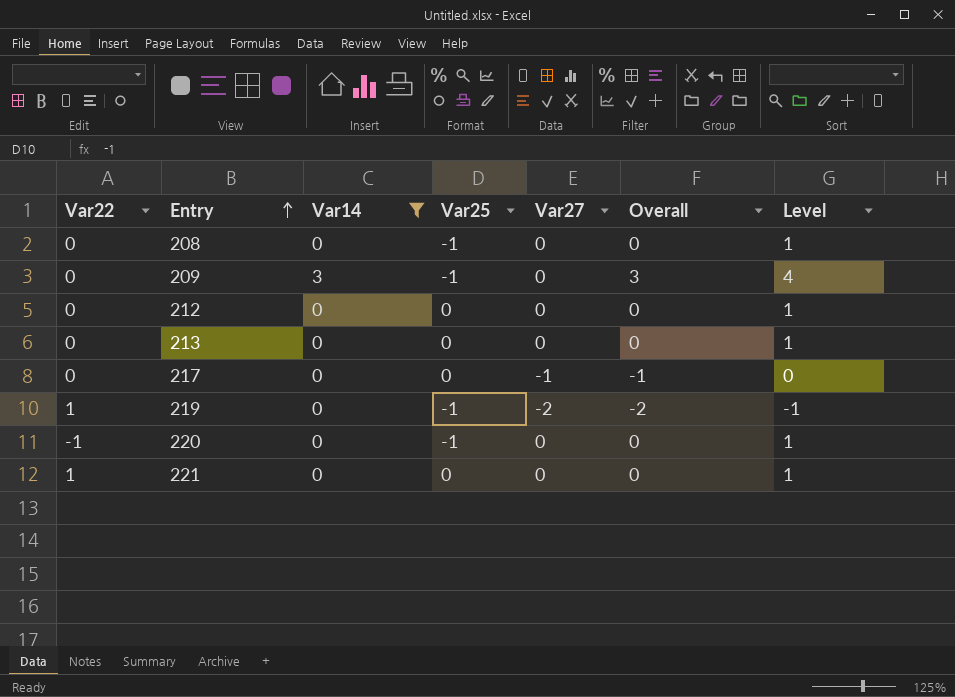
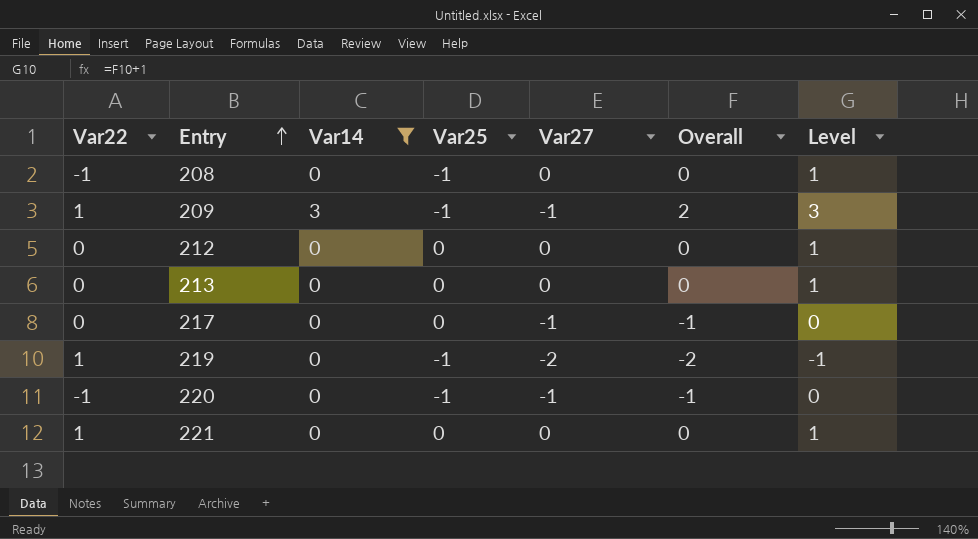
208 | Var22: 0 -> -1
209 | Var22: 0 -> 1
209 | Var27: 0 -> -1
209 | Overall: 3 -> 2
209 | Level: 4 -> 3
220 | Var27: 0 -> -1
220 | Overall: 0 -> -1
220 | Level: 1 -> 0

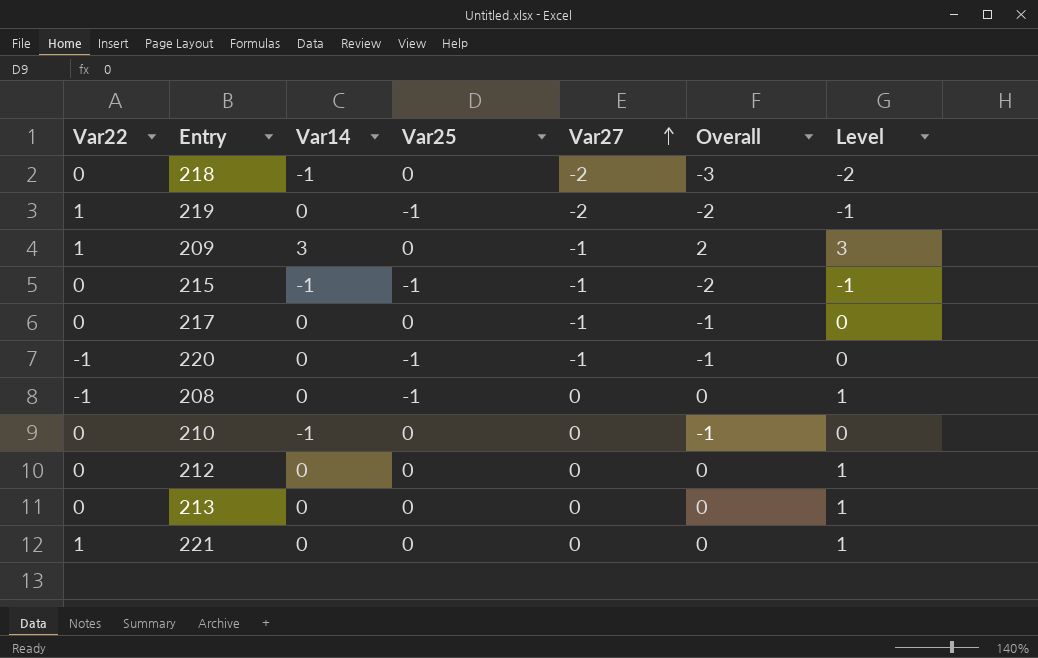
filter: Var14 != -1 -> none
row order: Entry ascending -> Var27 ascending
209 | Var25: -1 -> 0

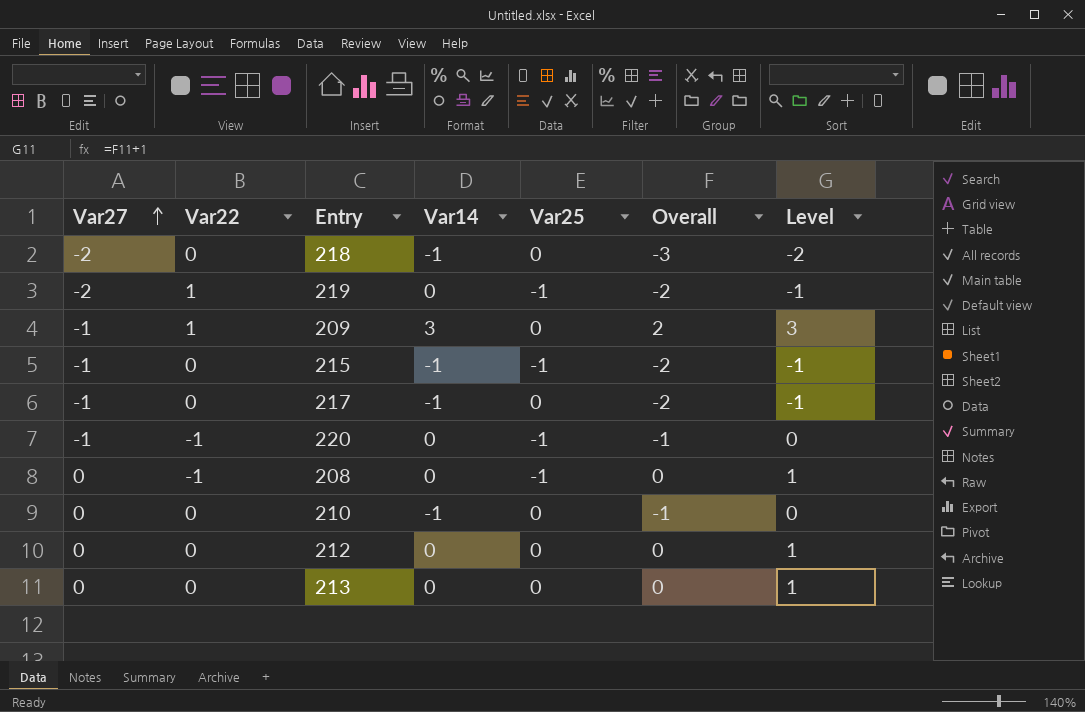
column Var27 | position: 5 -> 1
row 221: 1 | 0 | 0 | 0 | 0 | 1 -> none
217 | Var14: 0 -> -1
217 | Overall: -1 -> -2
217 | Level: 0 -> -1

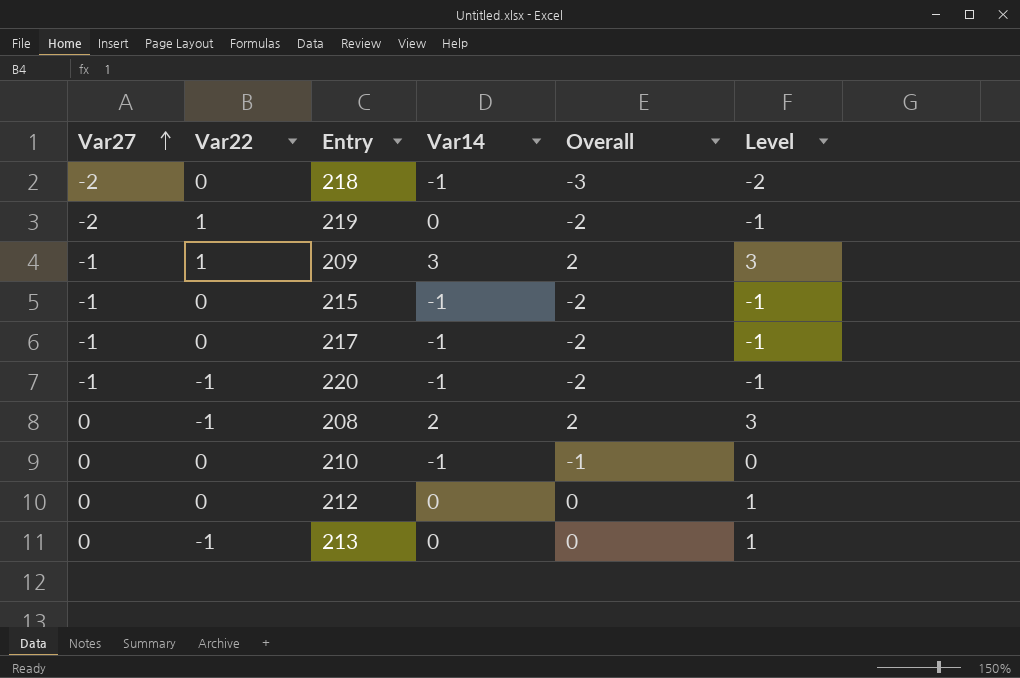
column Var25 | position: 5 -> none
220 | Var14: 0 -> -1
220 | Overall: -1 -> -2
220 | Level: 0 -> -1
208 | Var14: 0 -> 2
208 | Overall: 0 -> 2
208 | Level: 1 -> 3
213 | Var22: 0 -> -1

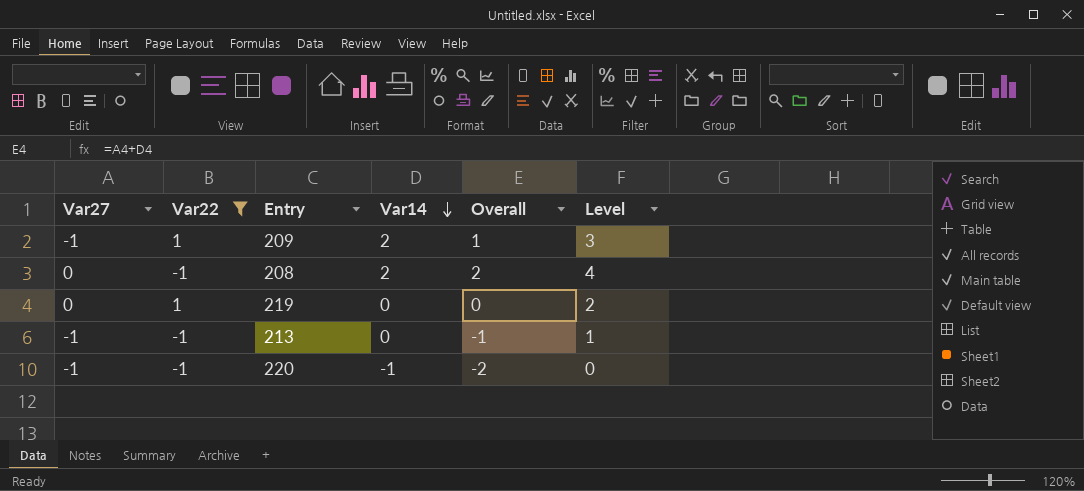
filter: none -> Var22 != 0
row order: Var27 ascending -> Var14 descending
column Level | formula: [Overall] + 1 -> [Overall] + 2
209 | Var14: 3 -> 2
209 | Overall: 2 -> 1
219 | Var27: -2 -> 0
219 | Overall: -2 -> 0
213 | Var27: 0 -> -1
213 | Overall: 0 -> -1

